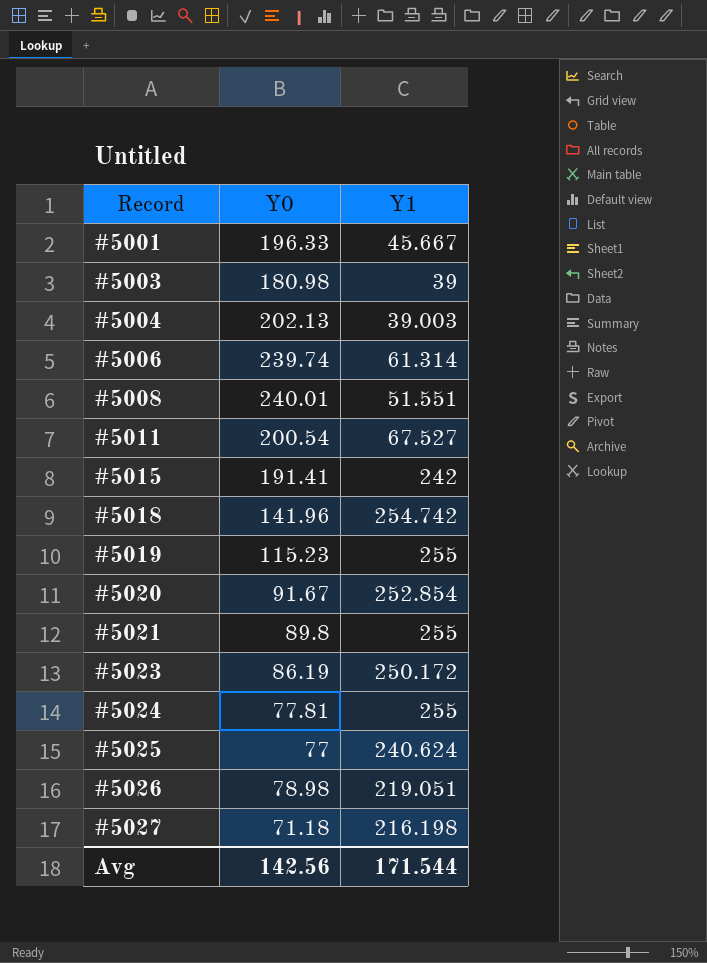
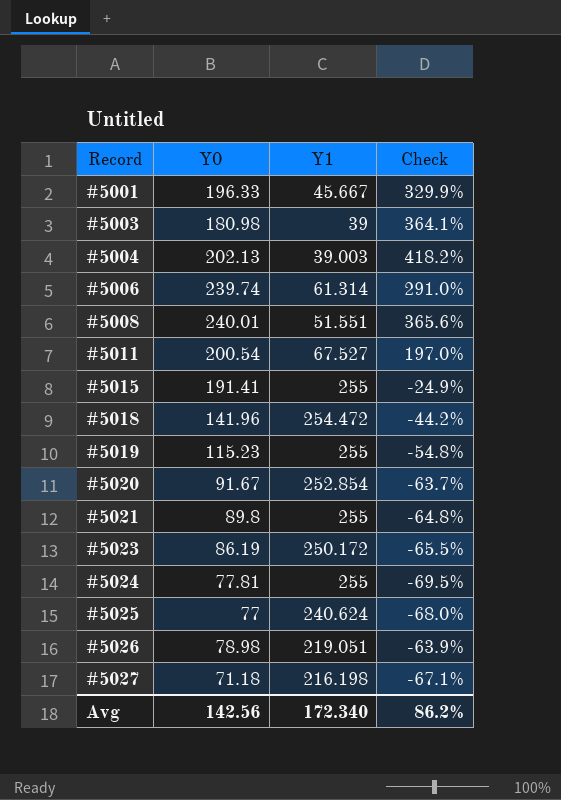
column Check | formula: none -> ([Y0] - [Y1]) / [Y1]
#5015 | Y1: 242 -> 255
#5018 | Y1: 254.742 -> 254.472
Avg | Y1: 171.544 -> 172.340

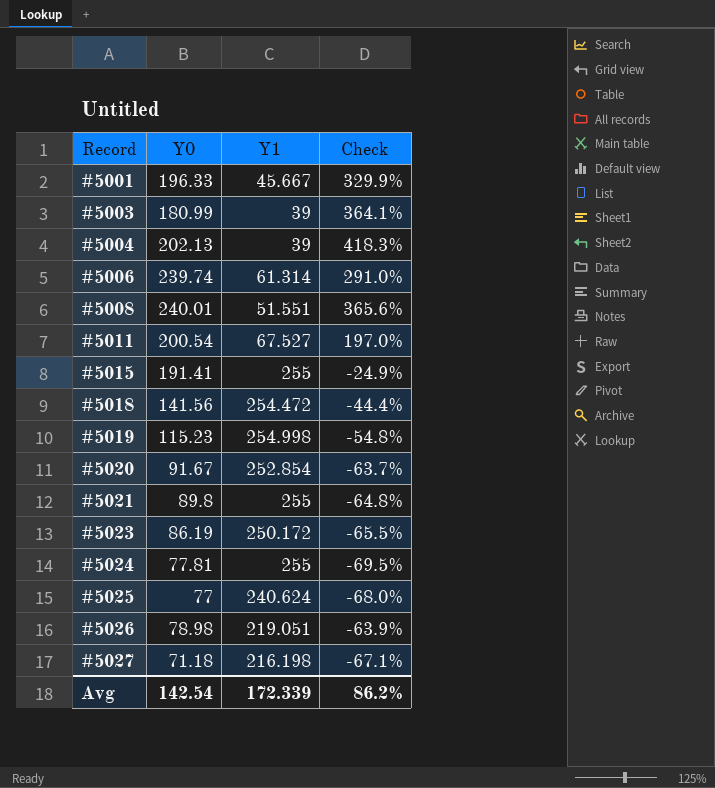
#5003 | Y0: 180.98 -> 180.99
#5004 | Y1: 39.003 -> 39
#5004 | Check: 418.2% -> 418.3%
#5018 | Y0: 141.96 -> 141.56
#5018 | Check: -44.2% -> -44.4%
#5019 | Y1: 255 -> 254.998
Avg | Y0: 142.56 -> 142.54
Avg | Y1: 172.340 -> 172.339

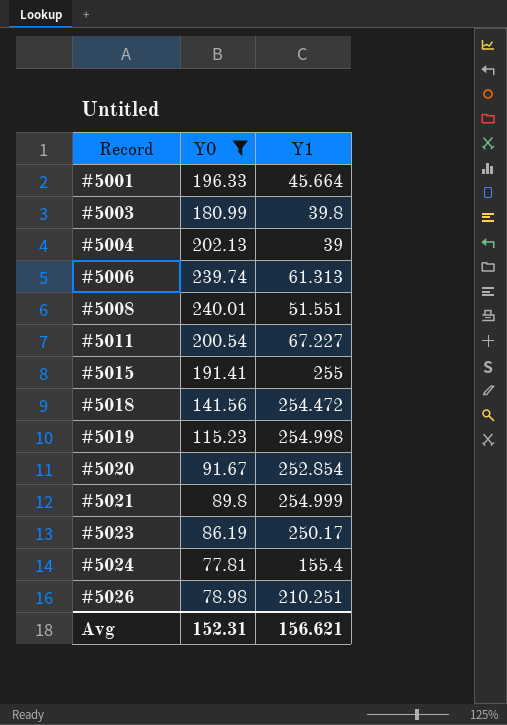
filter: none -> Y0 >= 77.81
column Check | formula: ([Y0] - [Y1]) / [Y1] -> none
#5001 | Y1: 45.667 -> 45.664
#5003 | Y1: 39 -> 39.8
#5006 | Y1: 61.314 -> 61.313
#5011 | Y1: 67.527 -> 67.227
#5021 | Y1: 255 -> 254.999
#5023 | Y1: 250.172 -> 250.17
#5024 | Y1: 255 -> 155.4
#5026 | Y1: 219.051 -> 210.251
Avg | Y0: 142.54 -> 152.31
Avg | Y1: 172.339 -> 156.621

